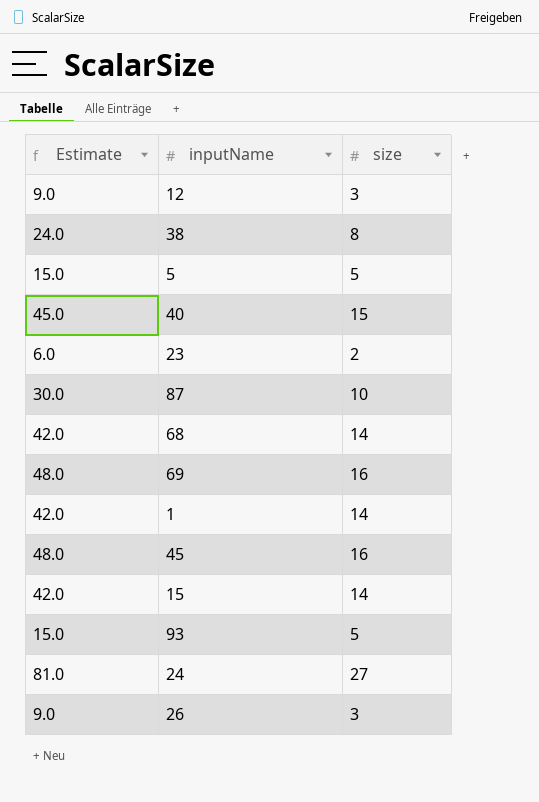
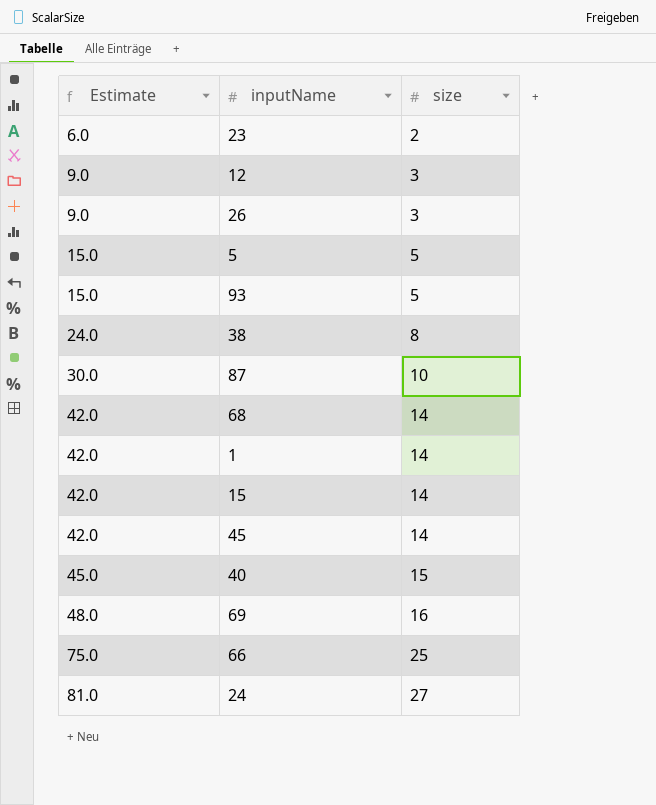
row order: none -> Estimate ascending
45 | Estimate: 48.0 -> 42.0
45 | size: 16 -> 14
row 66: none -> 75.0 | 25

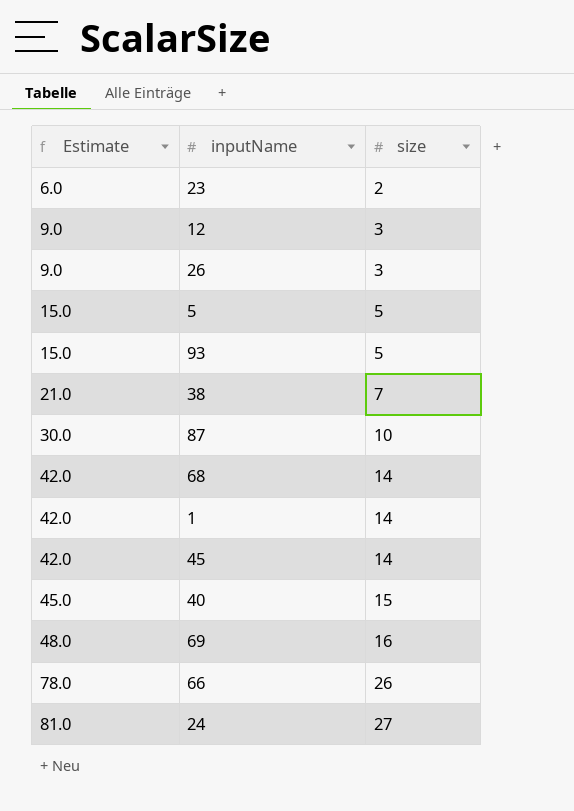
row 15: 42.0 | 14 -> none
38 | Estimate: 24.0 -> 21.0
38 | size: 8 -> 7
66 | Estimate: 75.0 -> 78.0
66 | size: 25 -> 26

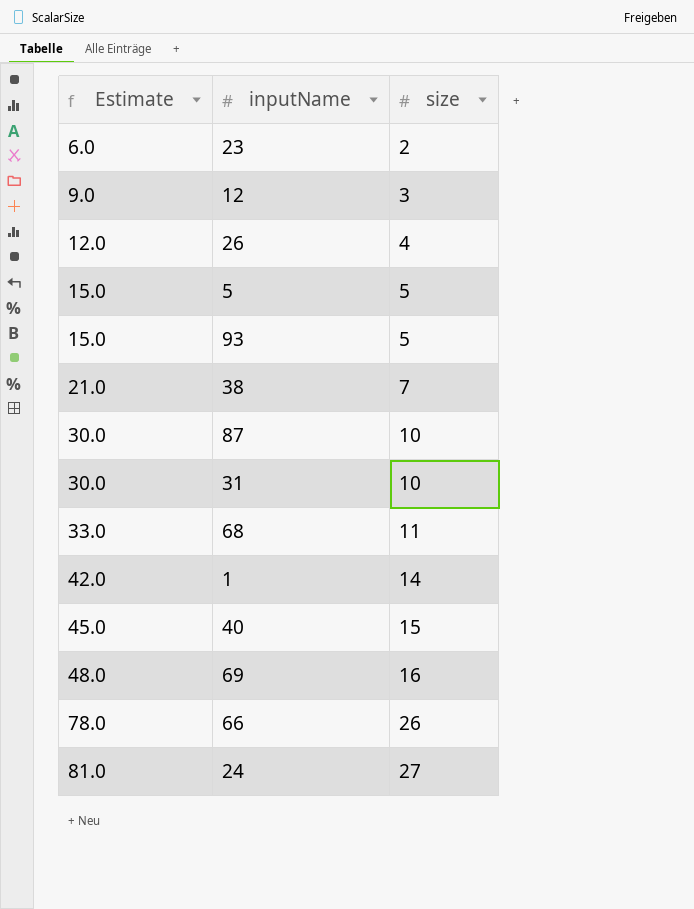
row 45: 42.0 | 14 -> none
26 | Estimate: 9.0 -> 12.0
26 | size: 3 -> 4
row 31: none -> 30.0 | 10
68 | Estimate: 42.0 -> 33.0
68 | size: 14 -> 11

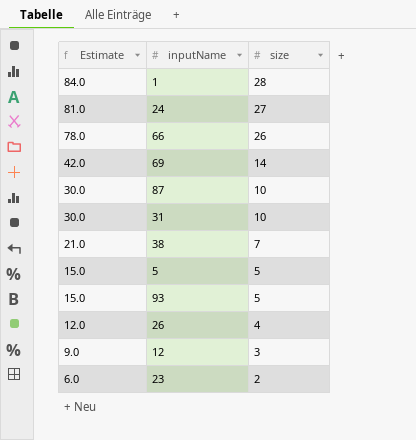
row order: Estimate ascending -> Estimate descending
row 68: 33.0 | 11 -> none
row 40: 45.0 | 15 -> none
1 | Estimate: 42.0 -> 84.0
1 | size: 14 -> 28
69 | Estimate: 48.0 -> 42.0
69 | size: 16 -> 14

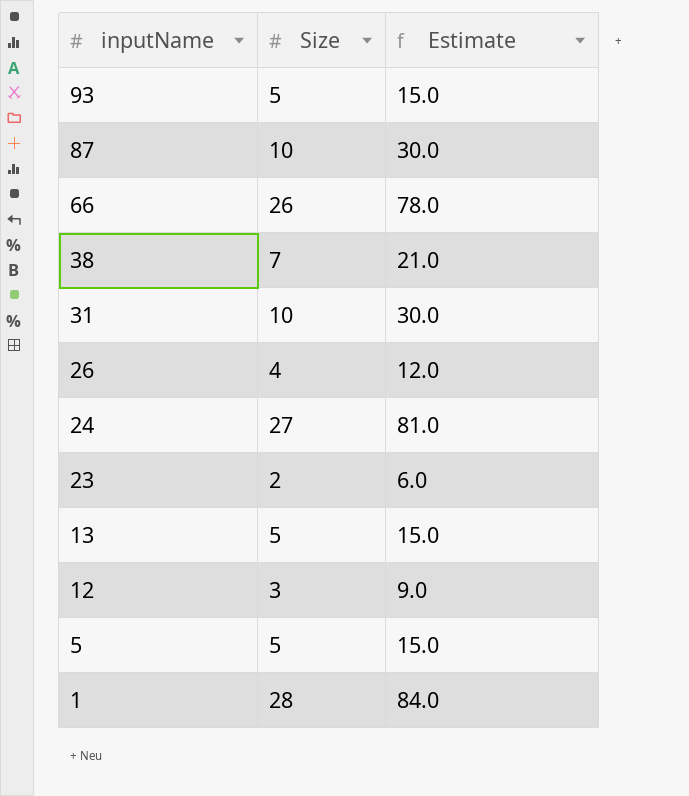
row order: Estimate descending -> inputName descending
column name: size -> Size
column Estimate | position: 1 -> 3
row 69: 42.0 | 14 -> none
row 13: none -> 5 | 15.0

